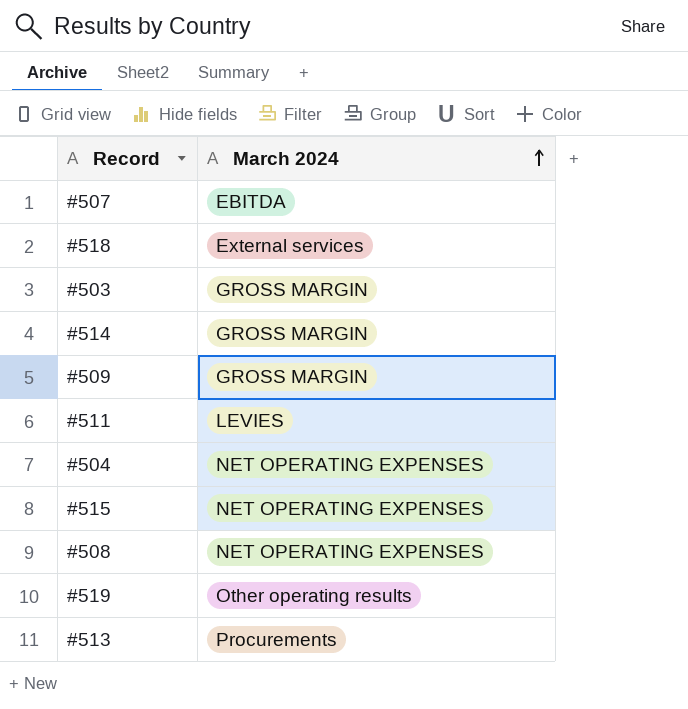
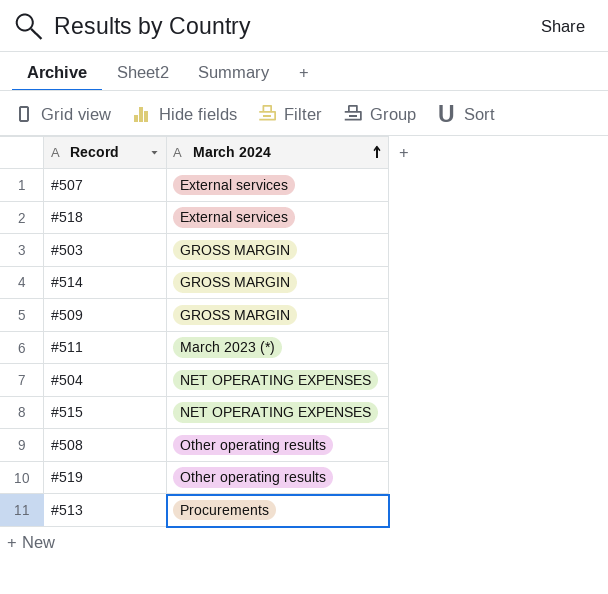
#507 | March 2024: EBITDA -> External services
#511 | March 2024: LEVIES -> March 2023 (*)
#508 | March 2024: NET OPERATING EXPENSES -> Other operating results

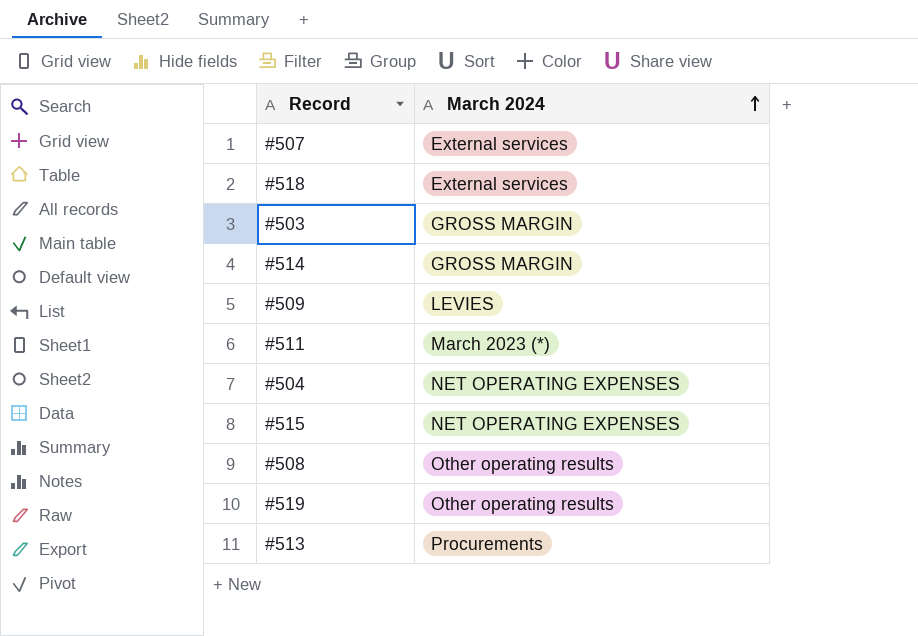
#509 | March 2024: GROSS MARGIN -> LEVIES

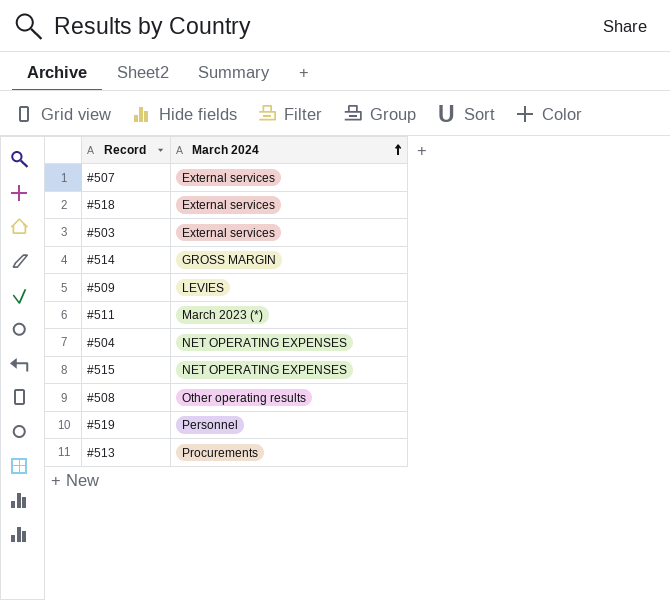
#503 | March 2024: GROSS MARGIN -> External services
#519 | March 2024: Other operating results -> Personnel

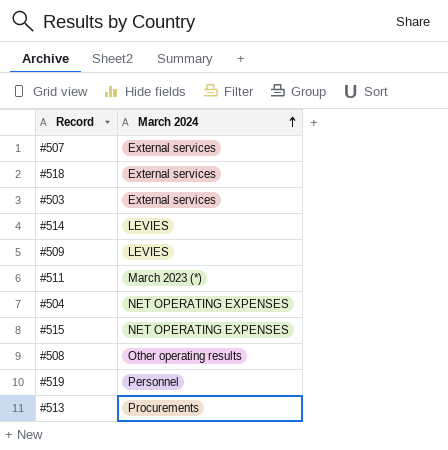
#514 | March 2024: GROSS MARGIN -> LEVIES

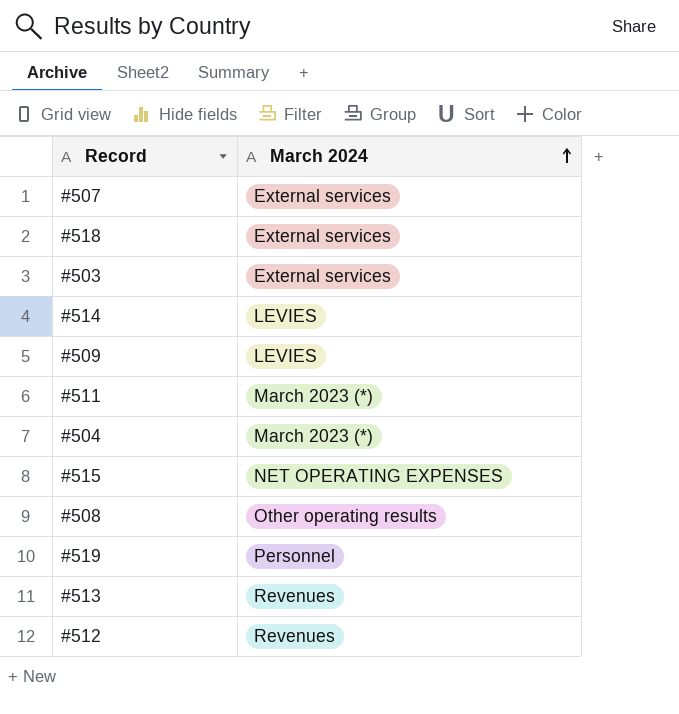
#504 | March 2024: NET OPERATING EXPENSES -> March 2023 (*)
#513 | March 2024: Procurements -> Revenues
row #512: none -> Revenues

